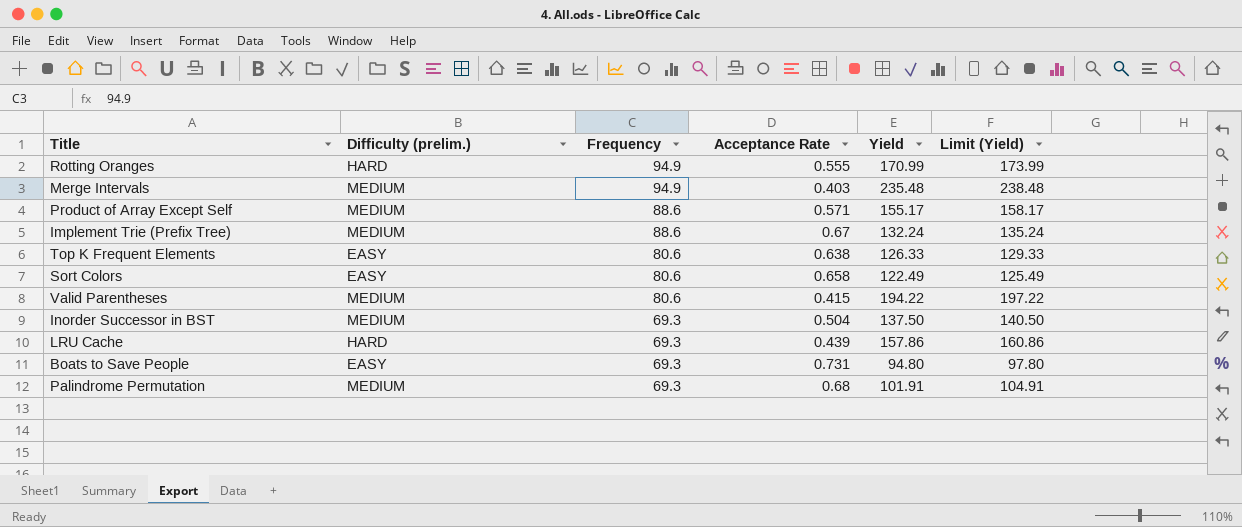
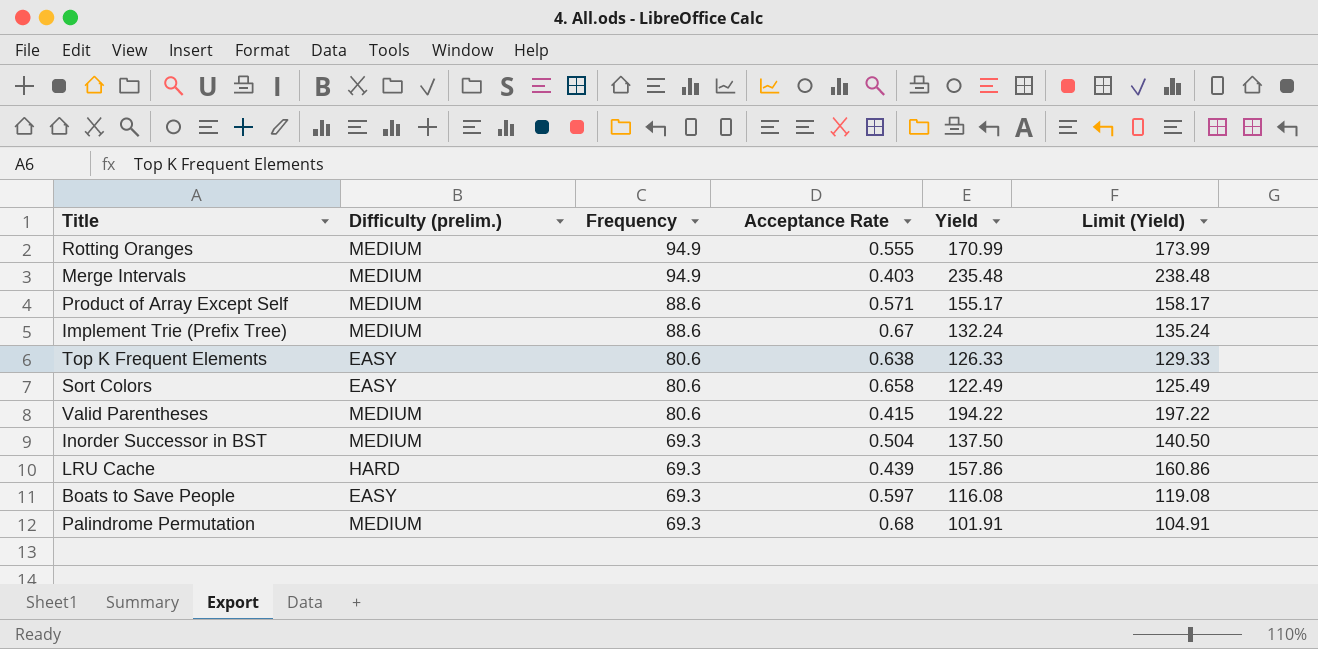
Rotting Oranges | Difficulty (prelim.): HARD -> MEDIUM
Boats to Save People | Acceptance Rate: 0.731 -> 0.597
Boats to Save People | Yield: 94.80 -> 116.08
Boats to Save People | Limit (Yield): 97.80 -> 119.08

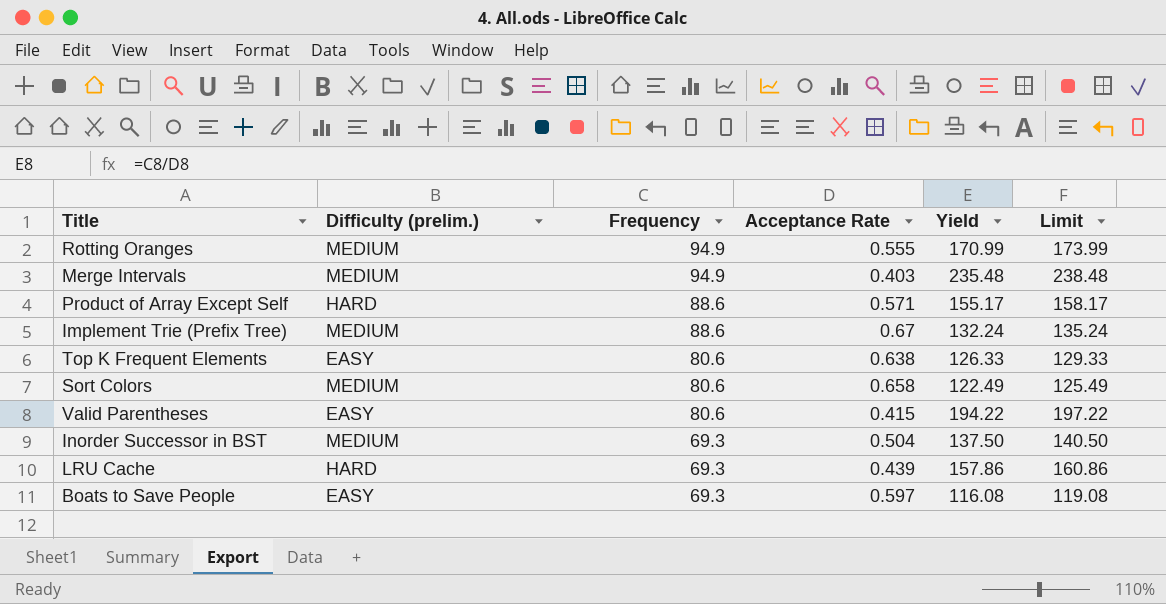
column name: Limit (Yield) -> Limit
row Palindrome Permutation: MEDIUM | 69.3 | 0.68 | 101.91 | 104.91 -> none
Product of Array Except Self | Difficulty (prelim.): MEDIUM -> HARD
Sort Colors | Difficulty (prelim.): EASY -> MEDIUM
Valid Parentheses | Difficulty (prelim.): MEDIUM -> EASY

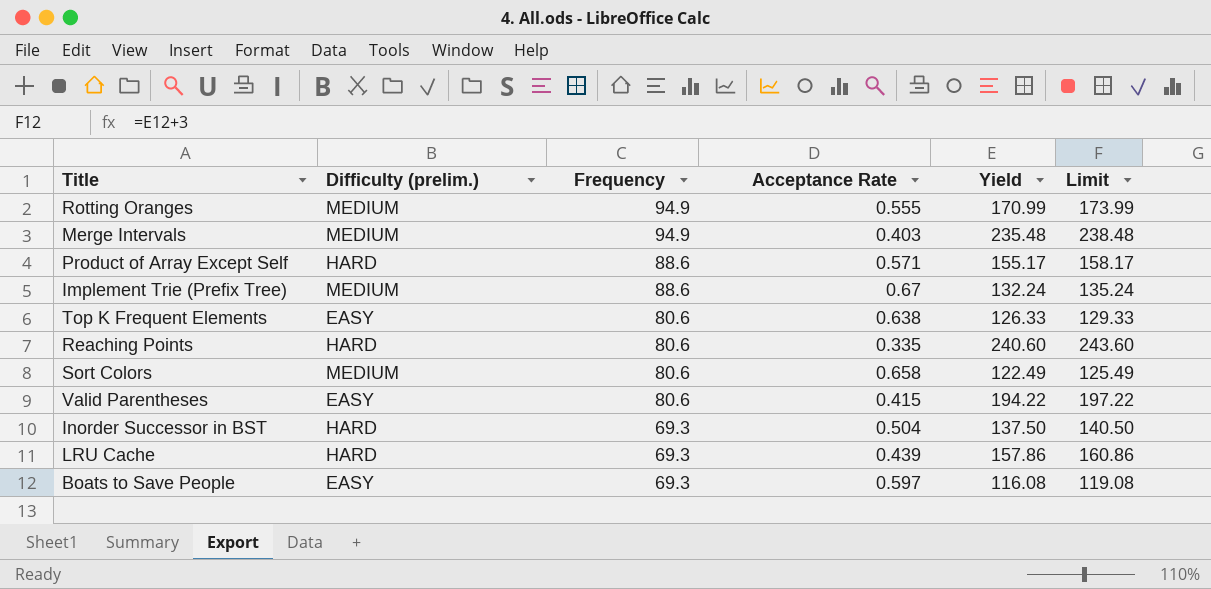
row Reaching Points: none -> HARD | 80.6 | 0.335 | 240.60 | 243.60
Inorder Successor in BST | Difficulty (prelim.): MEDIUM -> HARD

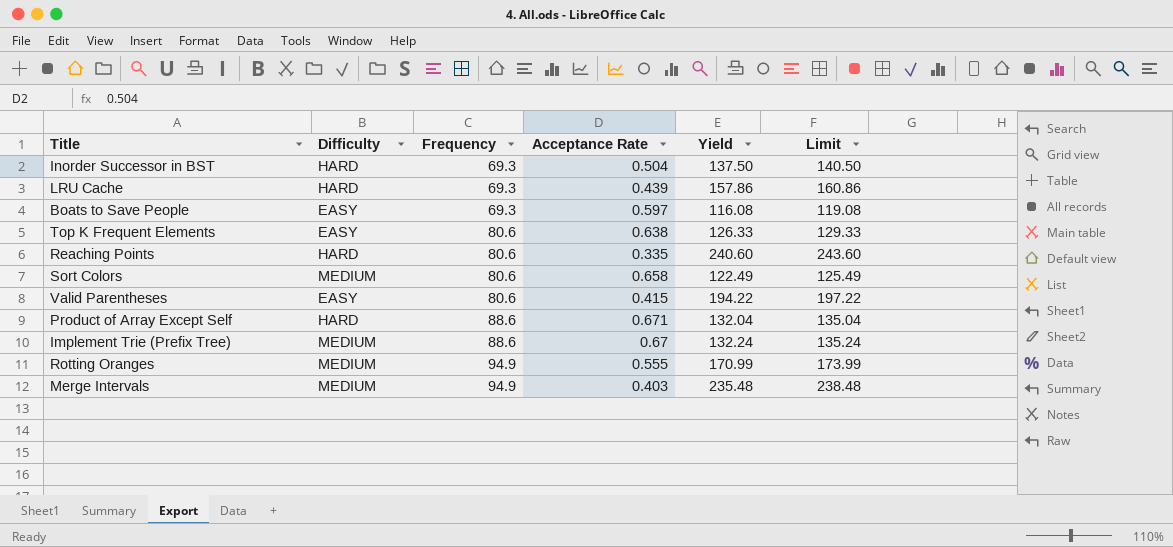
row order: Frequency descending -> Frequency ascending
column name: Difficulty (prelim.) -> Difficulty
Product of Array Except Self | Acceptance Rate: 0.571 -> 0.671
Product of Array Except Self | Yield: 155.17 -> 132.04
Product of Array Except Self | Limit: 158.17 -> 135.04

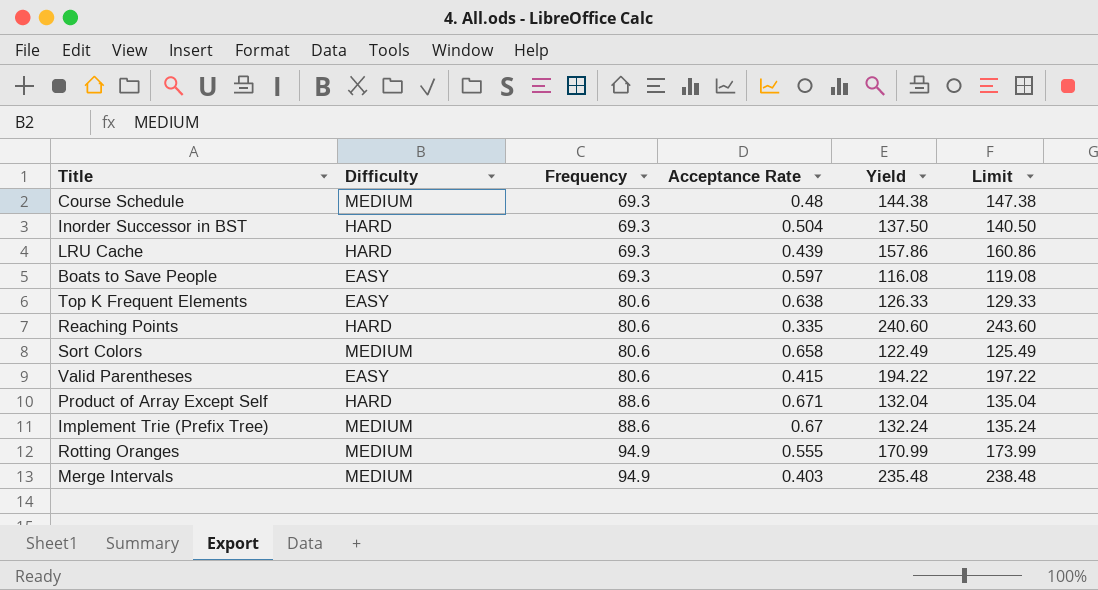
row Course Schedule: none -> MEDIUM | 69.3 | 0.48 | 144.38 | 147.38

